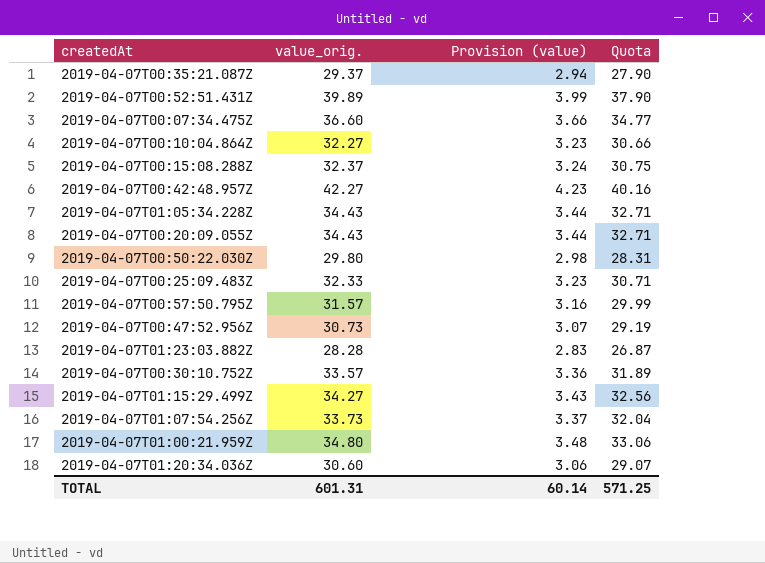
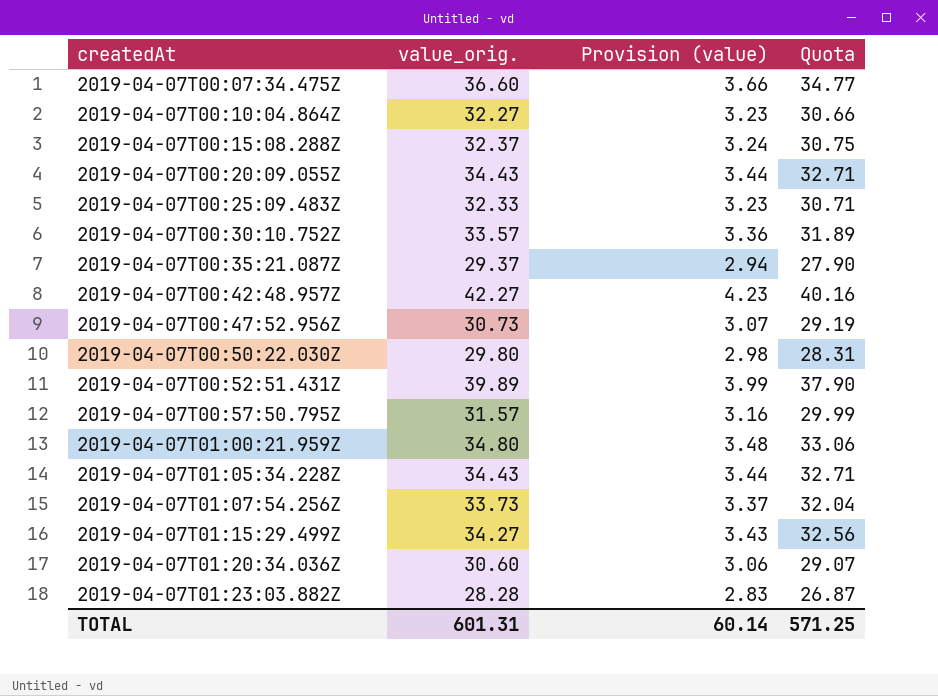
row order: none -> createdAt ascending

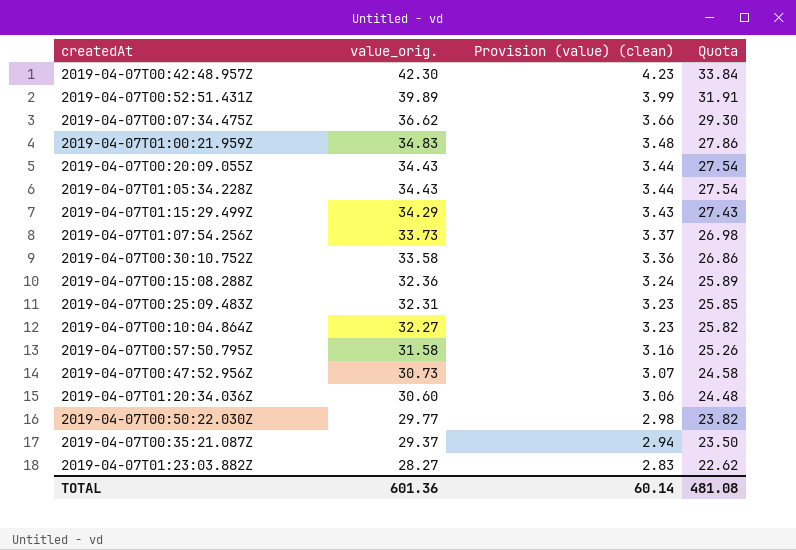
row order: createdAt ascending -> value_orig. descending
column name: Provision (value) -> Provision (value) (clean)
column Quota | formula: [value_orig.] * 0.95 -> [value_orig.] * 0.8
2019-04-07T00:42:48.957Z | value_orig.: 42.27 -> 42.30
2019-04-07T00:07:34.475Z | value_orig.: 36.60 -> 36.62
2019-04-07T01:00:21.959Z | value_orig.: 34.80 -> 34.83
2019-04-07T01:15:29.499Z | value_orig.: 34.27 -> 34.29
2019-04-07T00:30:10.752Z | value_orig.: 33.57 -> 33.58
2019-04-07T00:15:08.288Z | value_orig.: 32.37 -> 32.36
2019-04-07T00:25:09.483Z | value_orig.: 32.33 -> 32.31
2019-04-07T00:57:50.795Z | value_orig.: 31.57 -> 31.58
2019-04-07T00:50:22.030Z | value_orig.: 29.80 -> 29.77
2019-04-07T01:23:03.882Z | value_orig.: 28.28 -> 28.27
TOTAL | value_orig.: 601.31 -> 601.36
TOTAL | Quota: 571.25 -> 481.08

